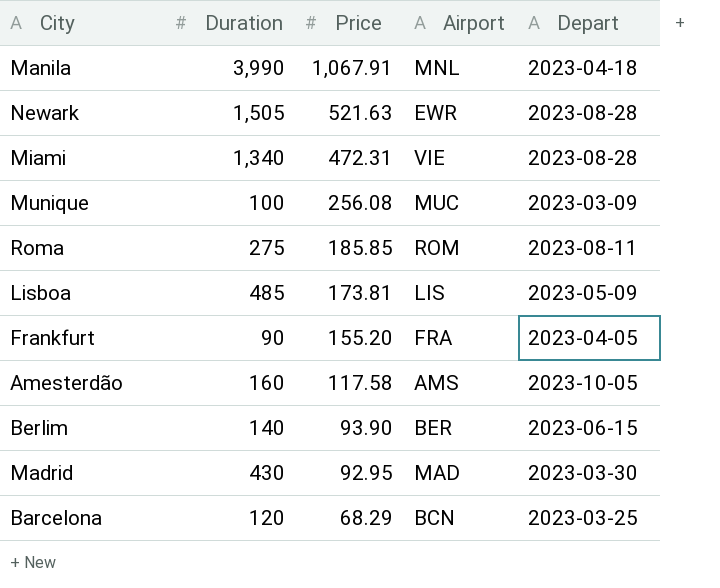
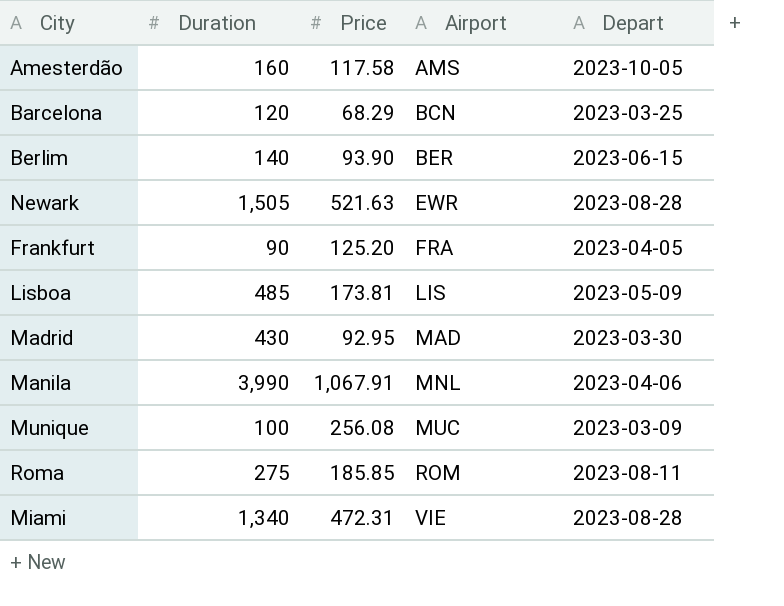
row order: Price descending -> Airport ascending
Frankfurt | Price: 155.20 -> 125.20
Manila | Depart: 2023-04-18 -> 2023-04-06

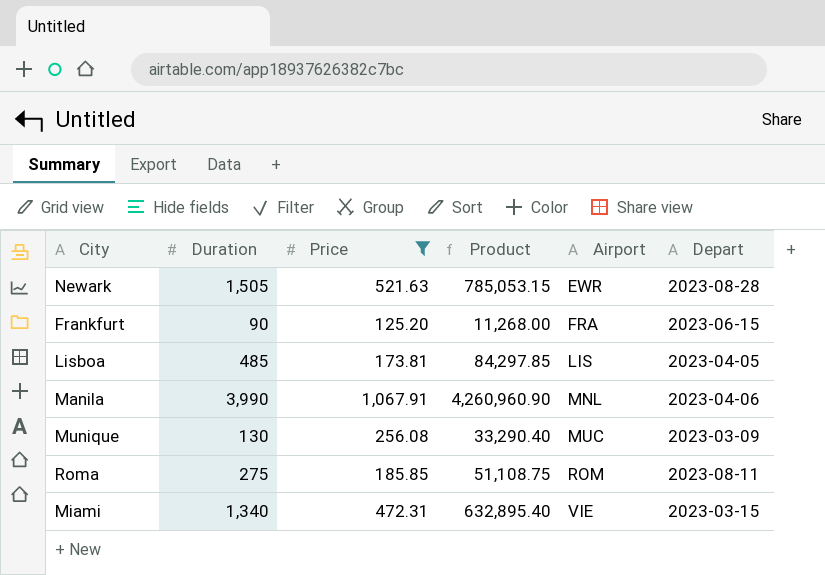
filter: none -> Price >= 125.20
column Product | formula: none -> [Duration] * [Price]
Frankfurt | Depart: 2023-04-05 -> 2023-06-15
Lisboa | Depart: 2023-05-09 -> 2023-04-05
Munique | Duration: 100 -> 130
Miami | Depart: 2023-08-28 -> 2023-03-15

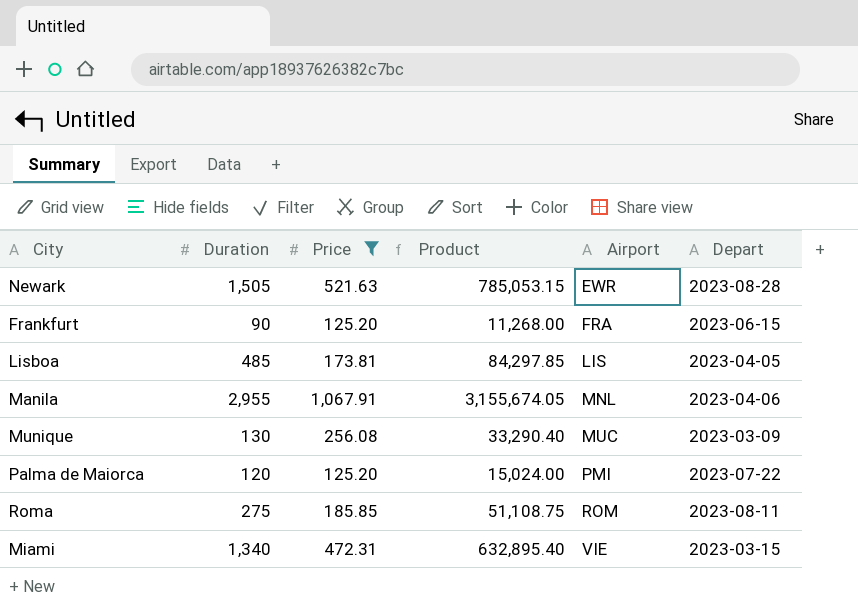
Manila | Duration: 3,990 -> 2,955
Manila | Product: 4,260,960.90 -> 3,155,674.05
row Palma de Maiorca: none -> 120 | 125.20 | 15,024.00 | PMI | 2023-07-22

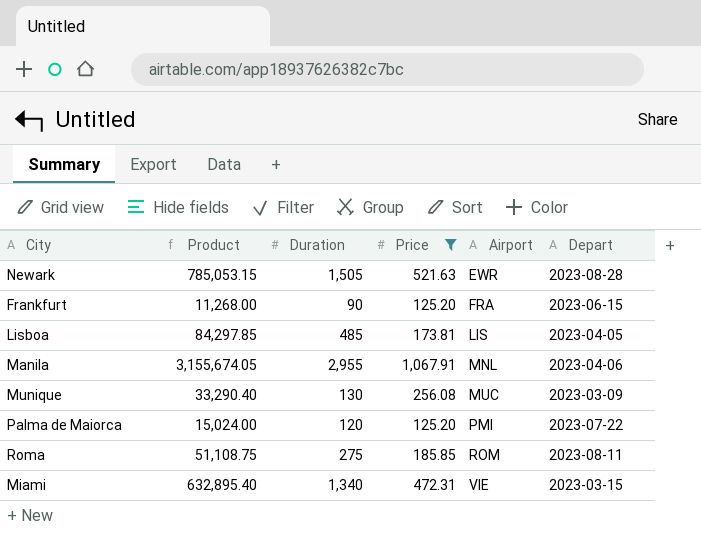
column Product | position: 4 -> 2

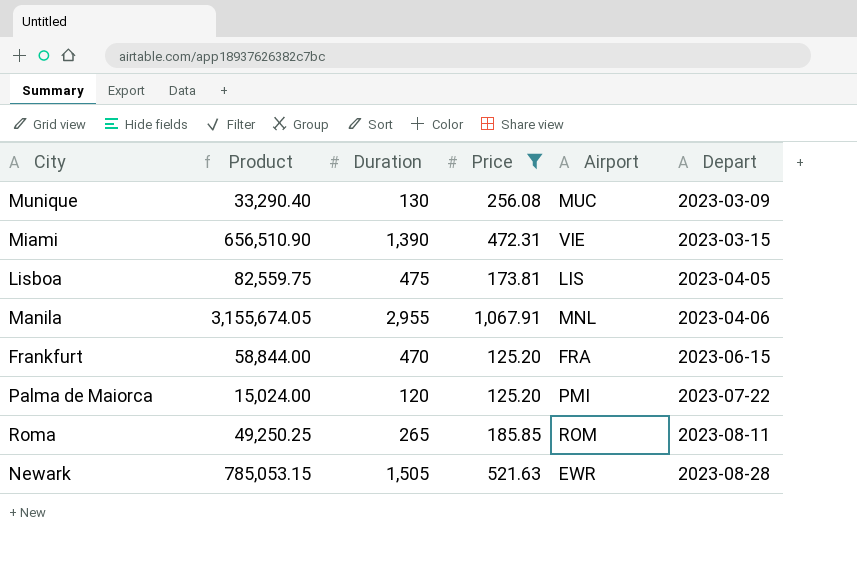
row order: Airport ascending -> Depart ascending
Miami | Product: 632,895.40 -> 656,510.90
Miami | Duration: 1,340 -> 1,390
Lisboa | Product: 84,297.85 -> 82,559.75
Lisboa | Duration: 485 -> 475
Frankfurt | Product: 11,268.00 -> 58,844.00
Frankfurt | Duration: 90 -> 470
Roma | Product: 51,108.75 -> 49,250.25
Roma | Duration: 275 -> 265

